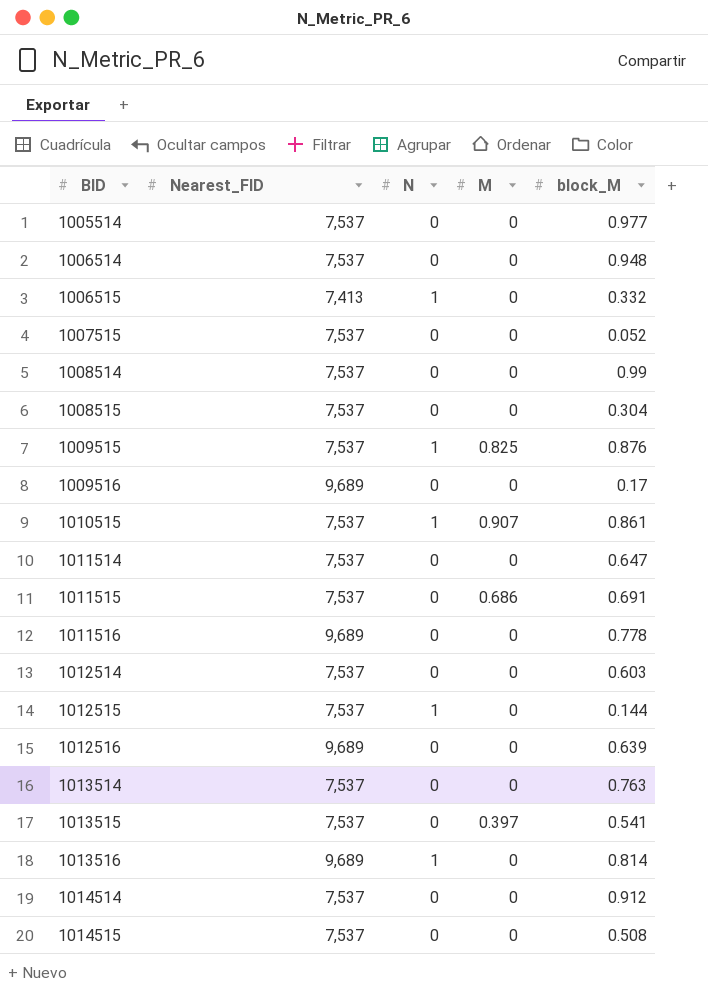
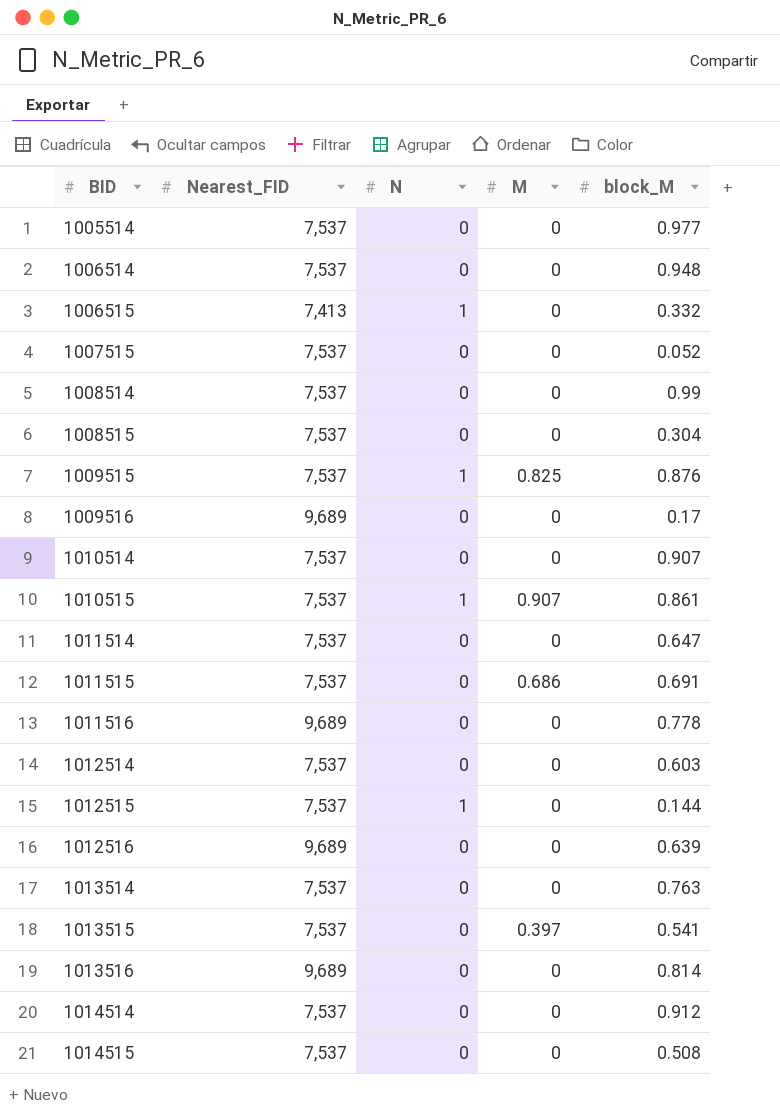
row 1010514: none -> 7,537 | 0 | 0 | 0.907
1013516 | N: 1 -> 0

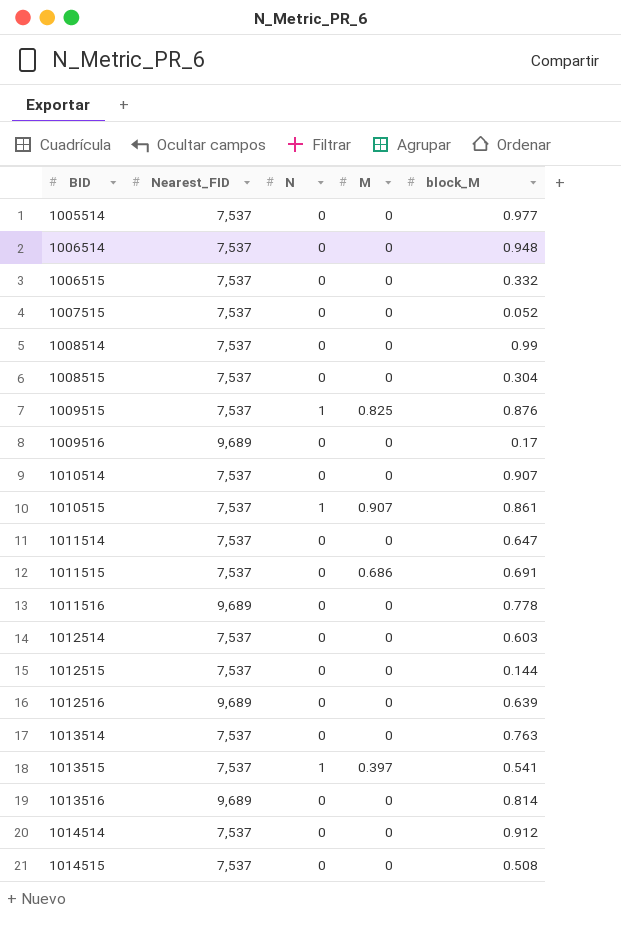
1006515 | Nearest_FID: 7,413 -> 7,537
1006515 | N: 1 -> 0
1012515 | N: 1 -> 0
1013515 | N: 0 -> 1

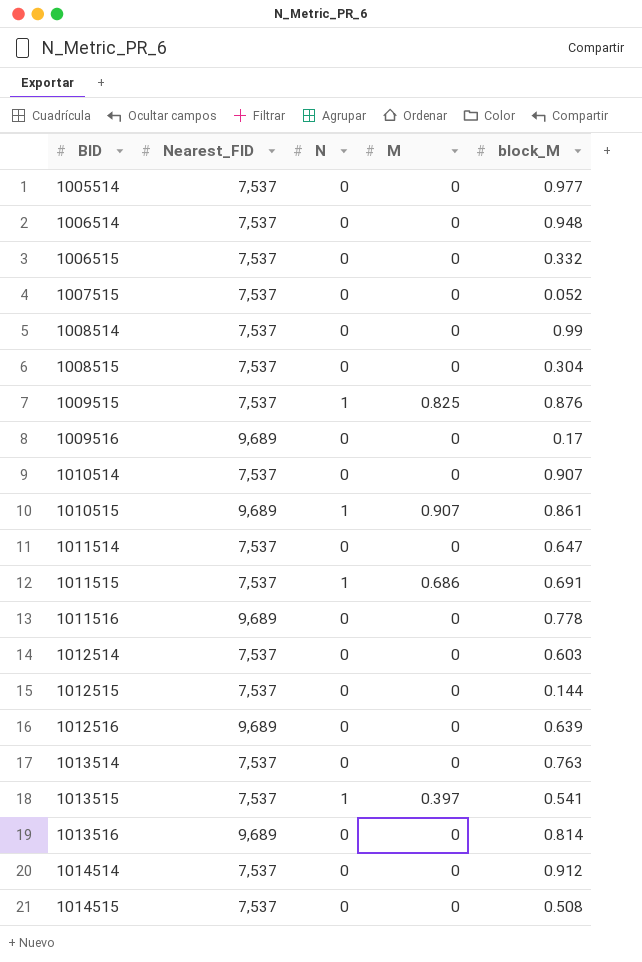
1010515 | Nearest_FID: 7,537 -> 9,689
1011515 | N: 0 -> 1

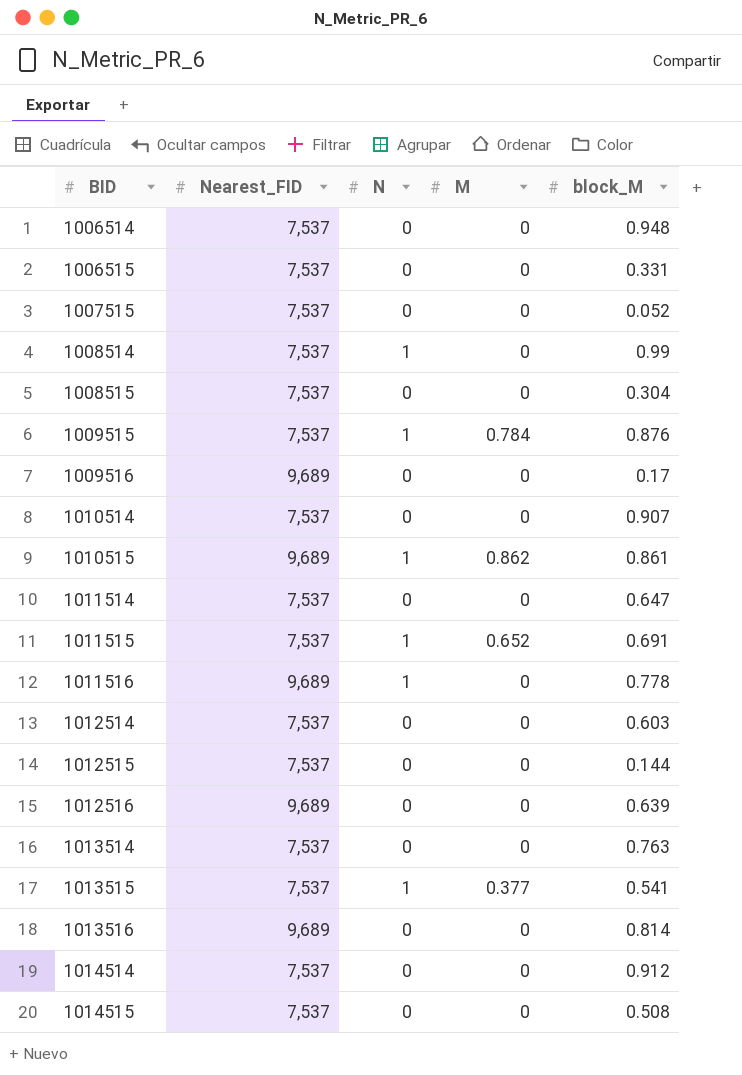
row 1005514: 7,537 | 0 | 0 | 0.977 -> none
1006515 | block_M: 0.332 -> 0.331
1008514 | N: 0 -> 1
1009515 | M: 0.825 -> 0.784
1010515 | M: 0.907 -> 0.862
1011515 | M: 0.686 -> 0.652
1011516 | N: 0 -> 1
1013515 | M: 0.397 -> 0.377

